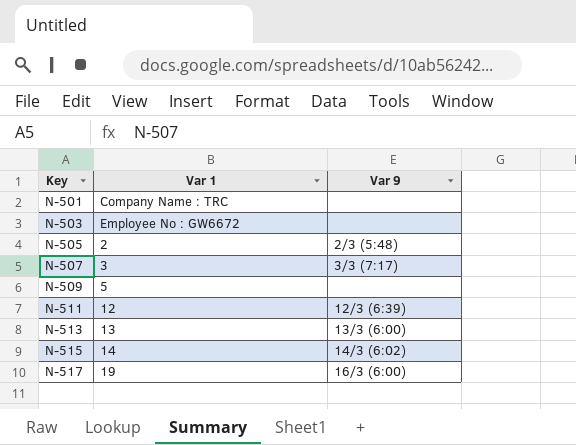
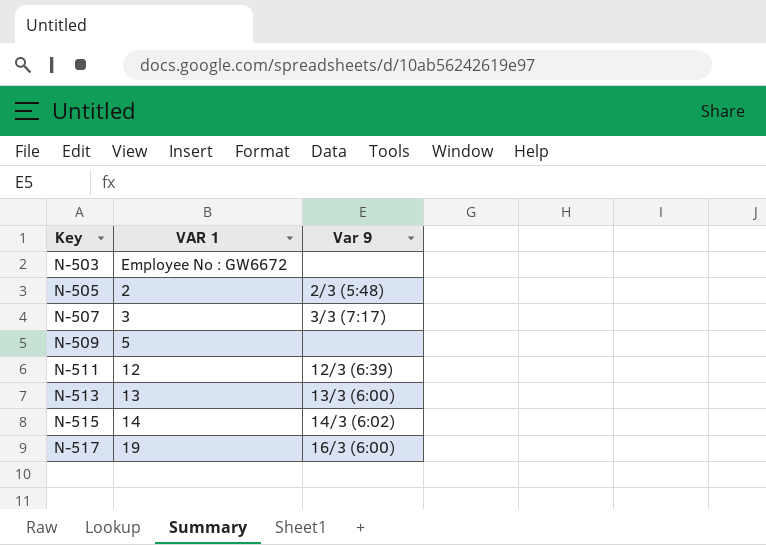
column name: Var 1 -> VAR 1
row N-501: Company Name : TRC | none -> none

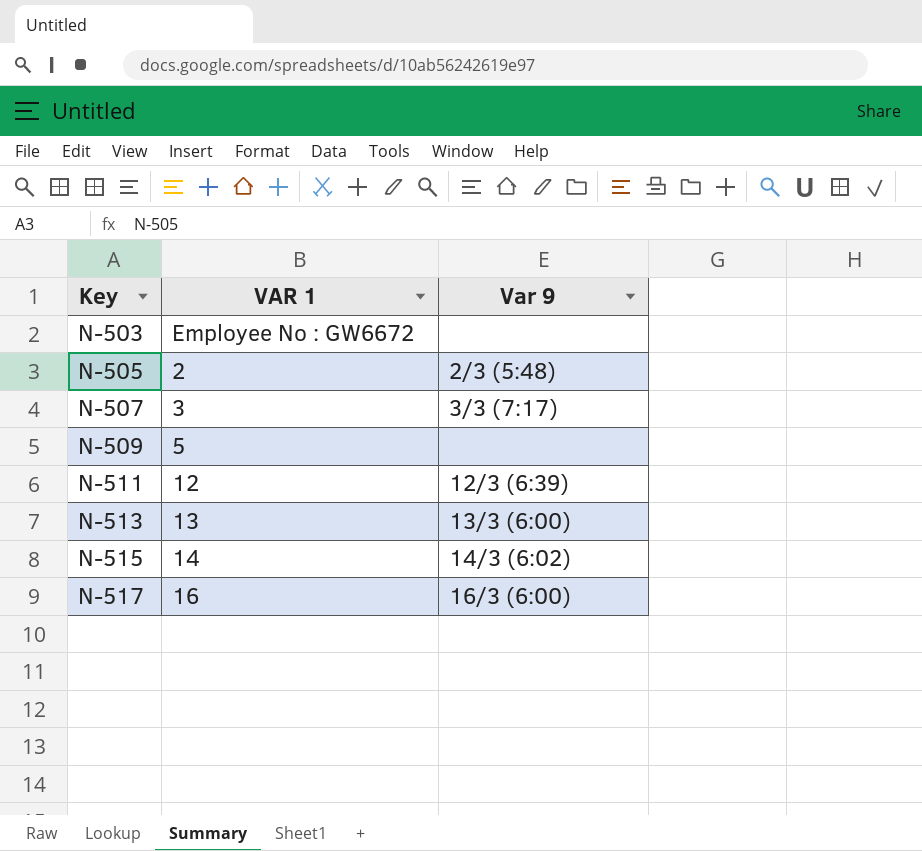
N-517 | VAR 1: 19 -> 16

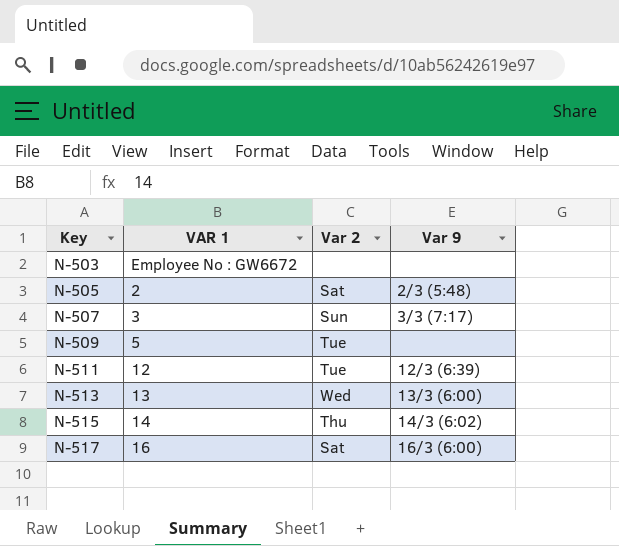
column Var 2 | position: none -> 3

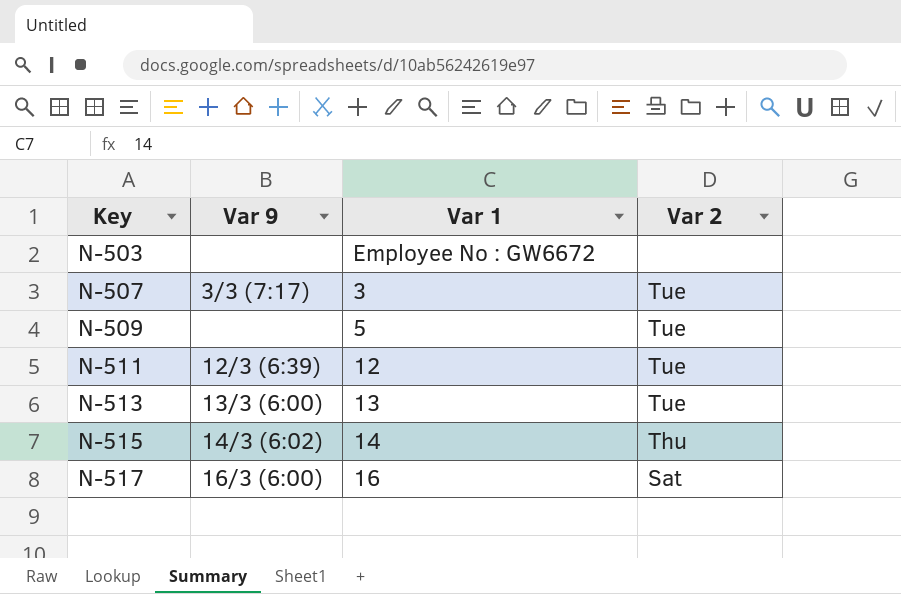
column Var 9 | position: 4 -> 2
column name: VAR 1 -> Var 1
row N-505: 2 | Sat | 2/3 (5:48) -> none
N-507 | Var 2: Sun -> Tue
N-513 | Var 2: Wed -> Tue

